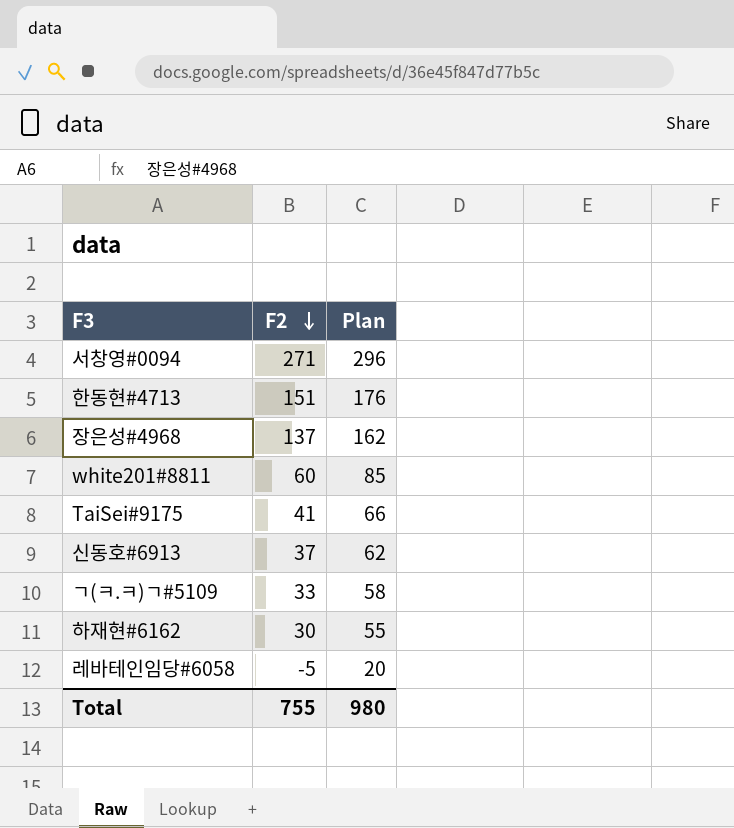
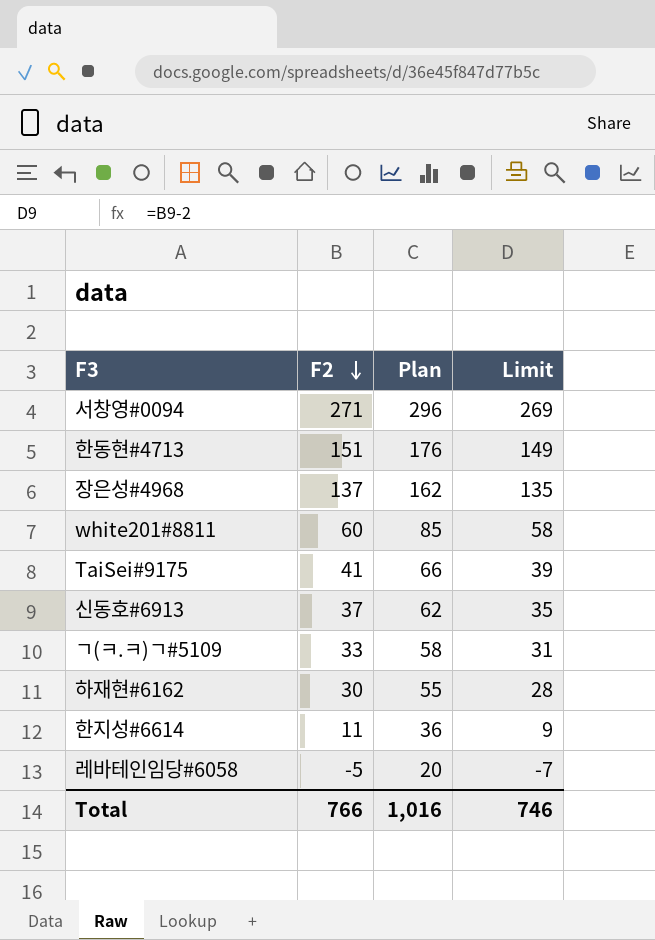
column Limit | formula: none -> [F2] - 2
row 한지성#6614: none -> 11 | 36 | 9
Total | F2: 755 -> 766
Total | Plan: 980 -> 1,016

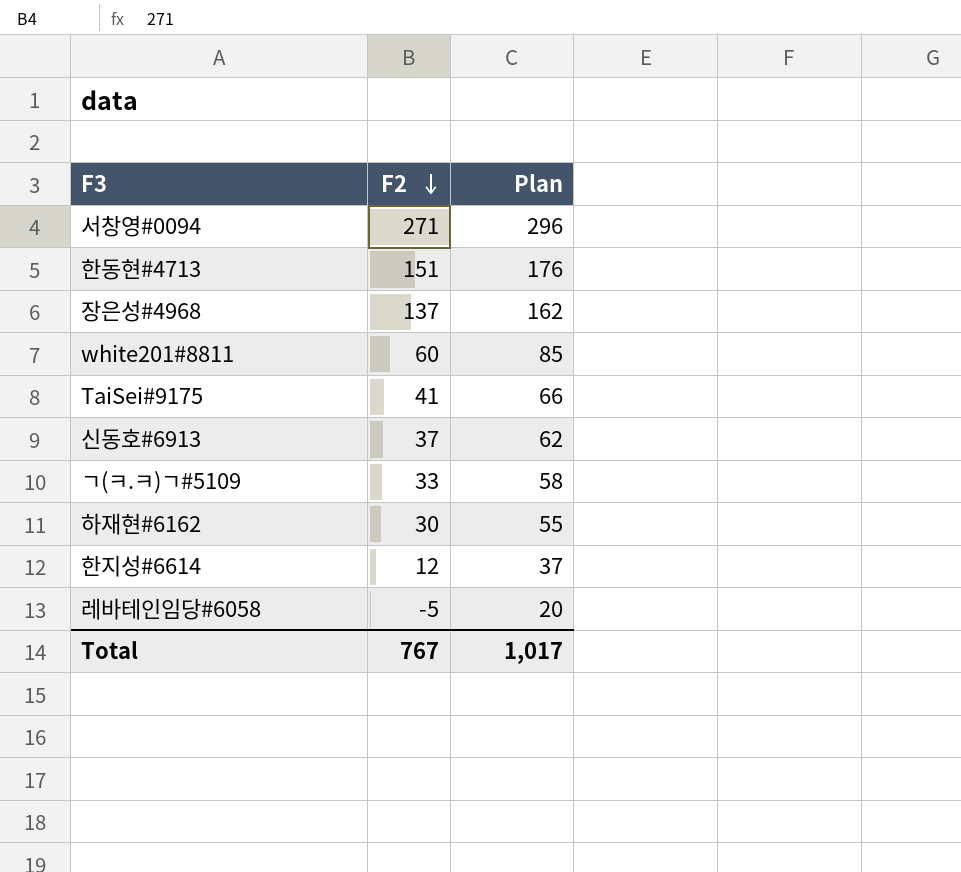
column Limit | formula: [F2] - 2 -> none
한지성#6614 | F2: 11 -> 12
한지성#6614 | Plan: 36 -> 37
Total | F2: 766 -> 767
Total | Plan: 1,016 -> 1,017

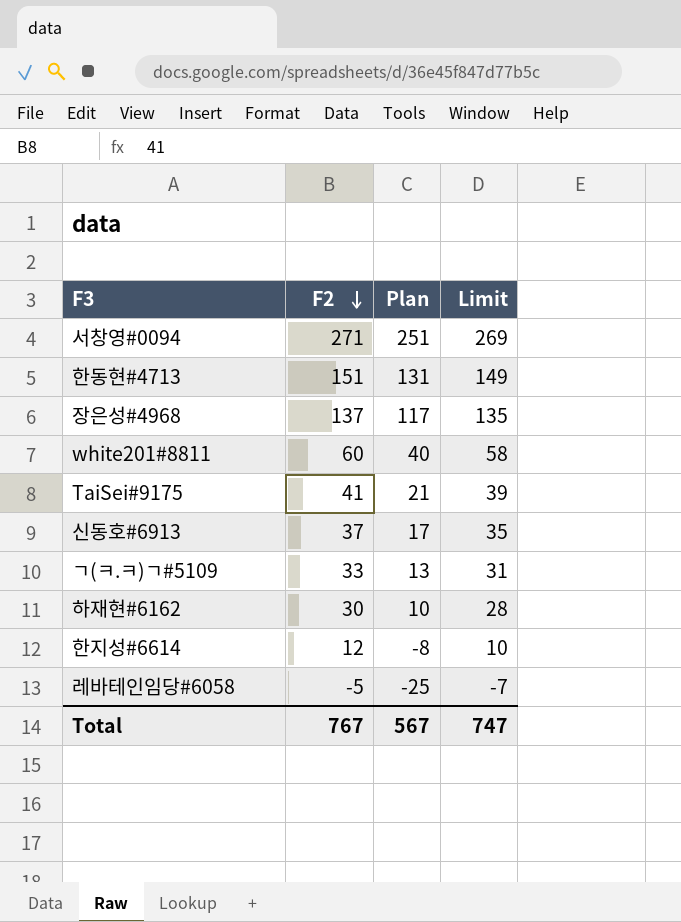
column Plan | formula: [F2] + 25 -> [F2] - 20
column Limit | formula: none -> [F2] - 2
Total | Plan: 1,017 -> 567

